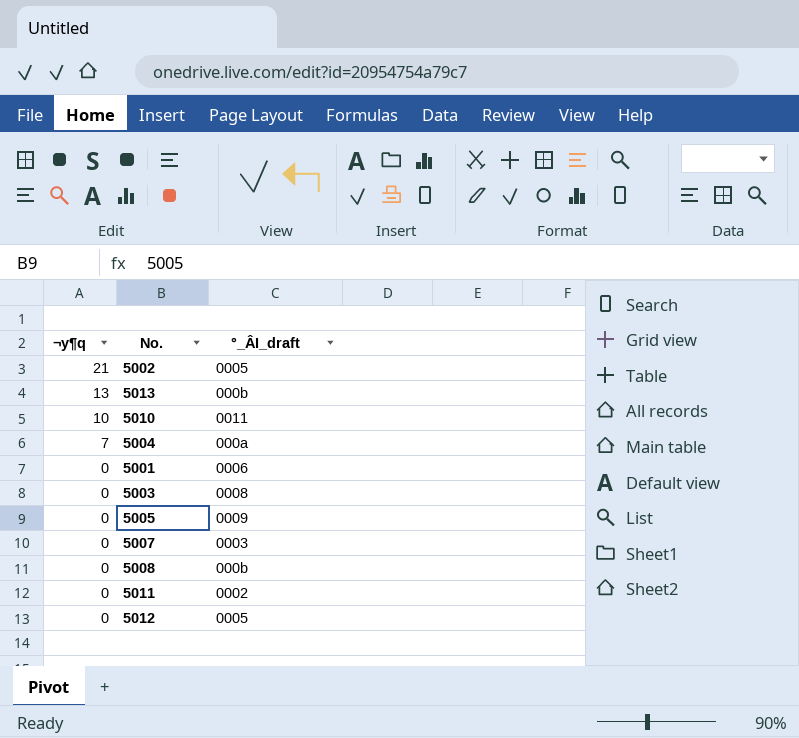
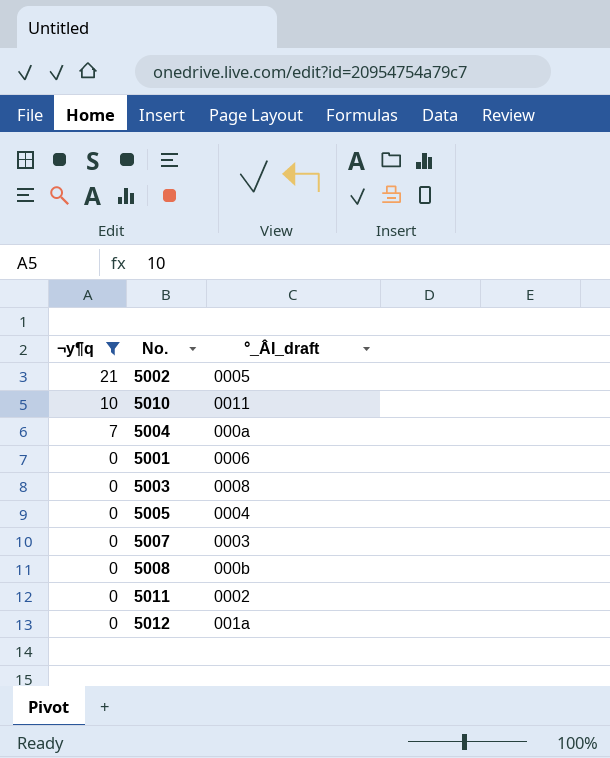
filter: none -> ¬y¶q != 13
5005 | °_ÂI_draft: 0009 -> 0004
5012 | °_ÂI_draft: 0005 -> 001a

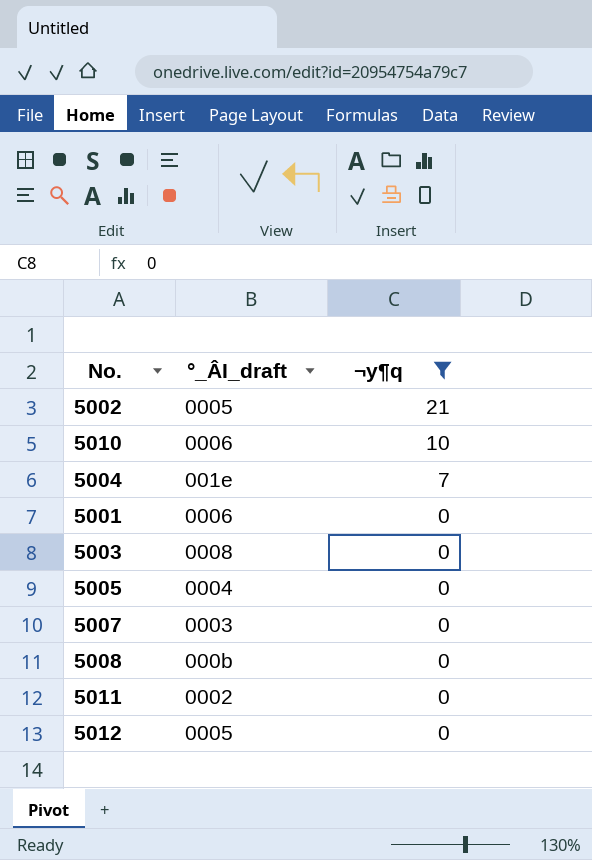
column ¬y¶q | position: 1 -> 3
5010 | °_ÂI_draft: 0011 -> 0006
5004 | °_ÂI_draft: 000a -> 001e
5012 | °_ÂI_draft: 001a -> 0005

